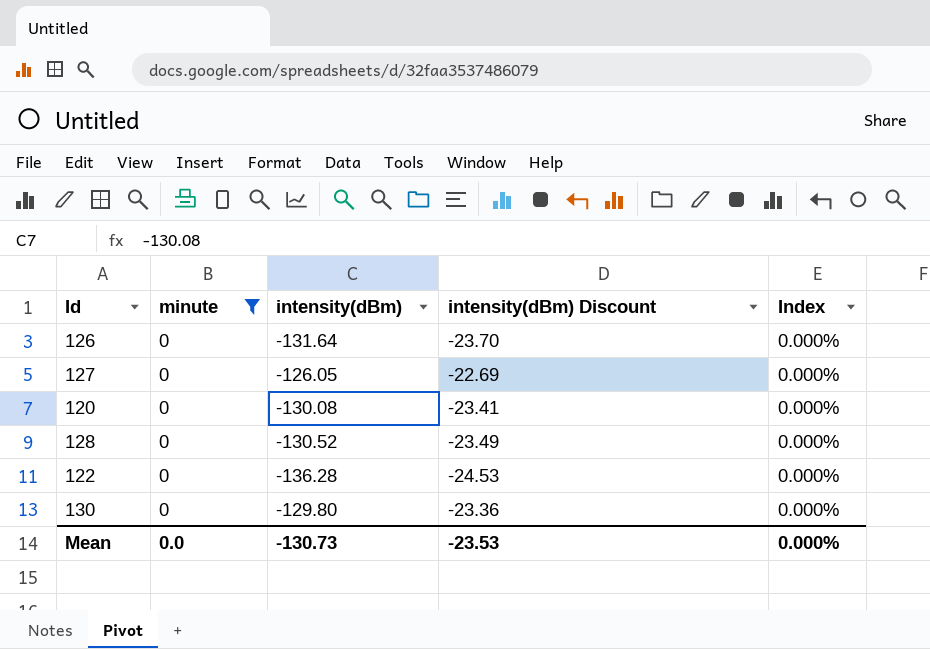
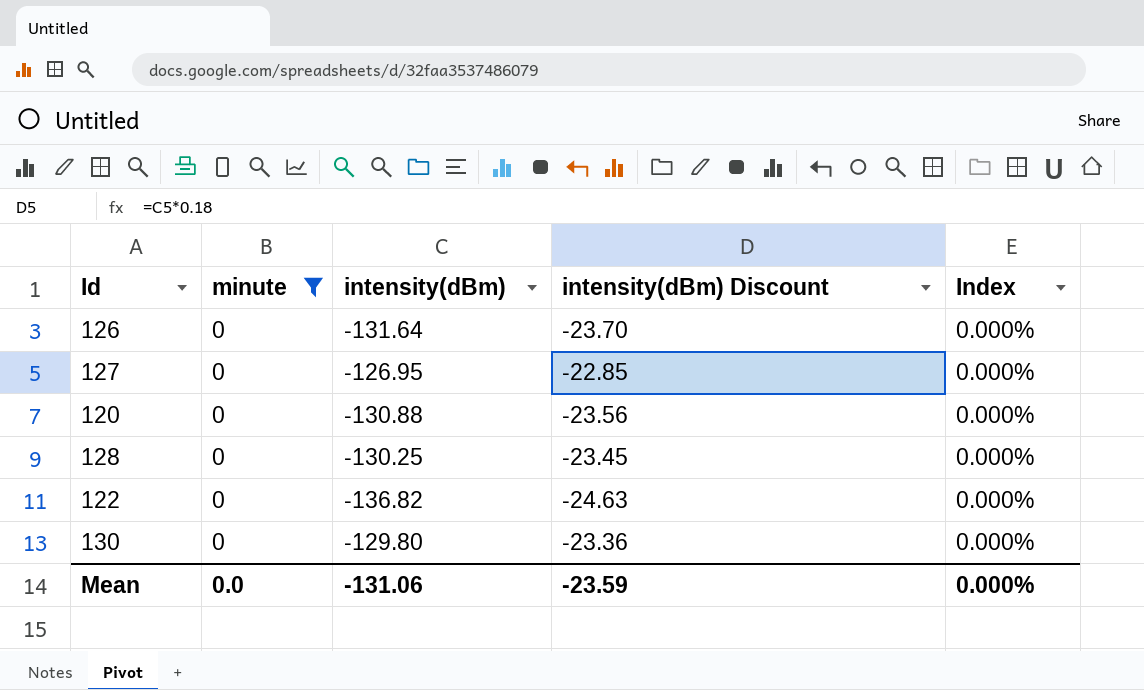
127 | intensity(dBm): -126.05 -> -126.95
127 | intensity(dBm) Discount: -22.69 -> -22.85
120 | intensity(dBm): -130.08 -> -130.88
120 | intensity(dBm) Discount: -23.41 -> -23.56
128 | intensity(dBm): -130.52 -> -130.25
128 | intensity(dBm) Discount: -23.49 -> -23.45
122 | intensity(dBm): -136.28 -> -136.82
122 | intensity(dBm) Discount: -24.53 -> -24.63
Mean | intensity(dBm): -130.73 -> -131.06
Mean | intensity(dBm) Discount: -23.53 -> -23.59

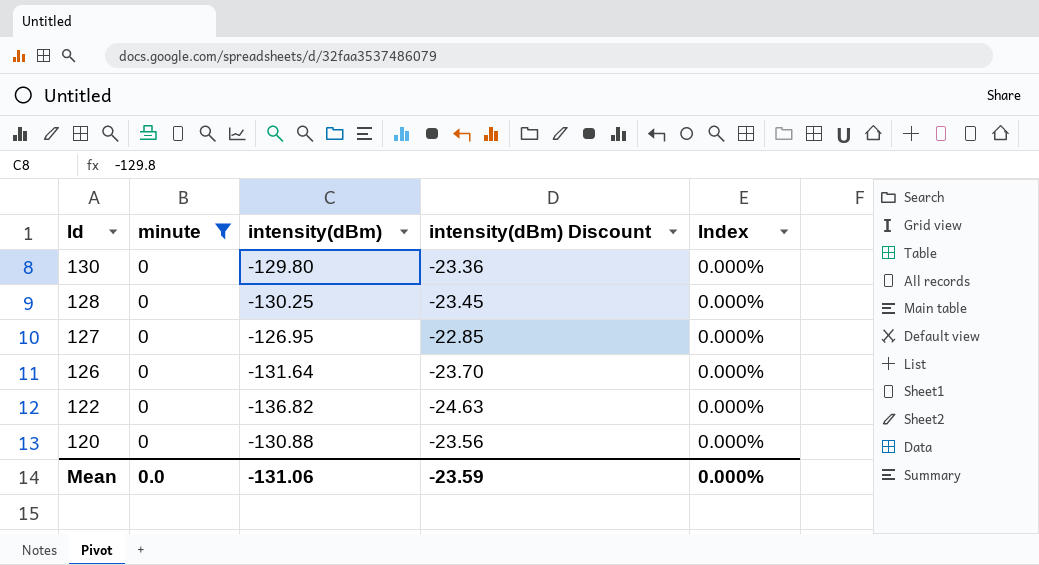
row order: none -> Id descending

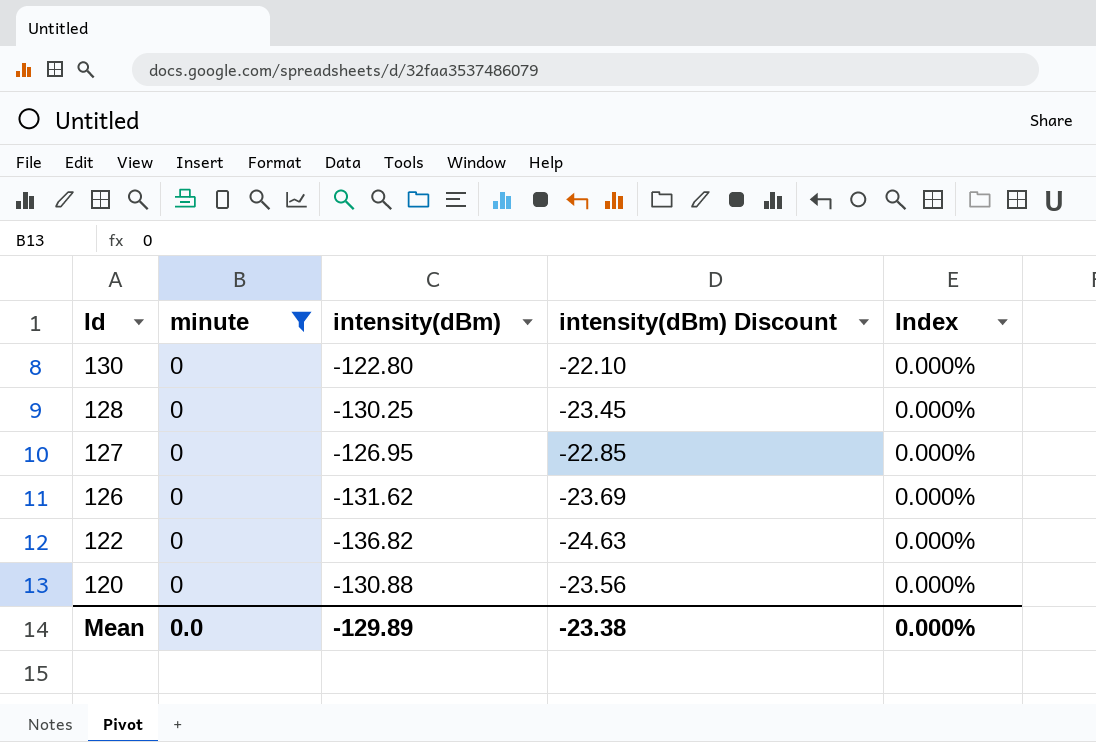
130 | intensity(dBm): -129.80 -> -122.80
130 | intensity(dBm) Discount: -23.36 -> -22.10
126 | intensity(dBm): -131.64 -> -131.62
126 | intensity(dBm) Discount: -23.70 -> -23.69
Mean | intensity(dBm): -131.06 -> -129.89
Mean | intensity(dBm) Discount: -23.59 -> -23.38

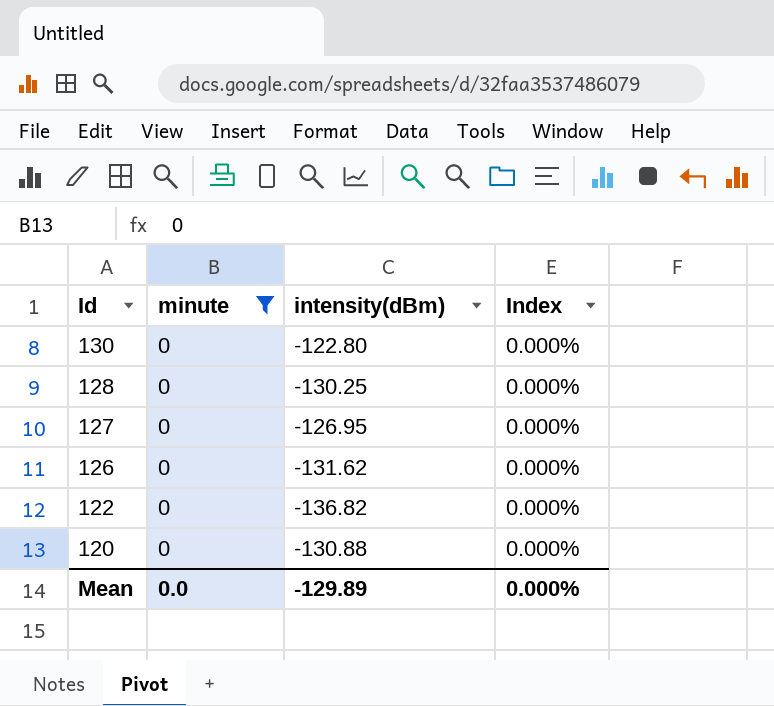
column intensity(dBm) Discount | formula: [intensity(dBm)] * 0.18 -> none

